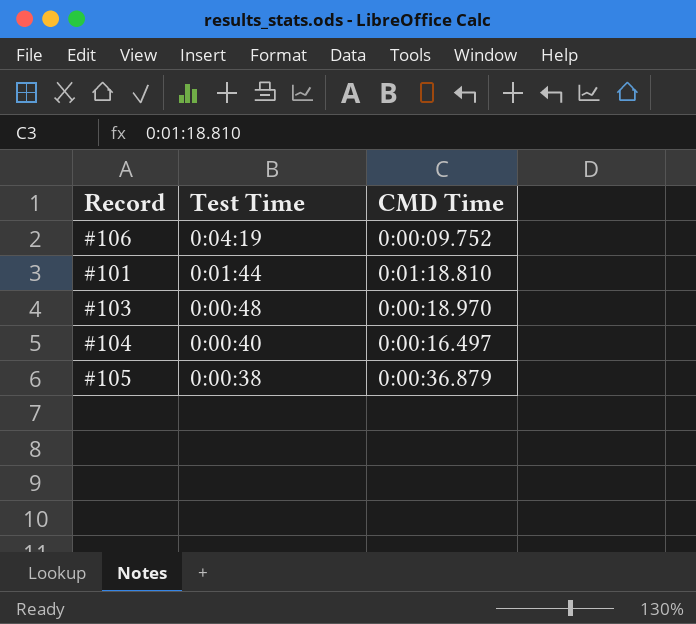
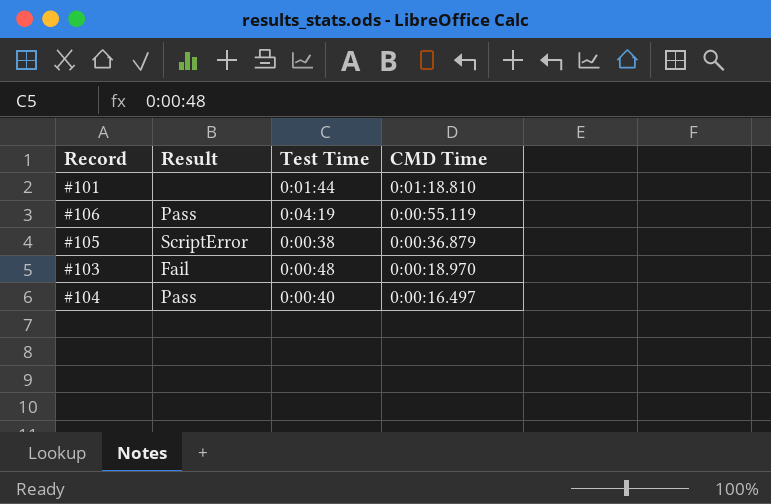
row order: Test Time descending -> CMD Time descending
column Result | position: none -> 2
#106 | CMD Time: 0:00:09.752 -> 0:00:55.119

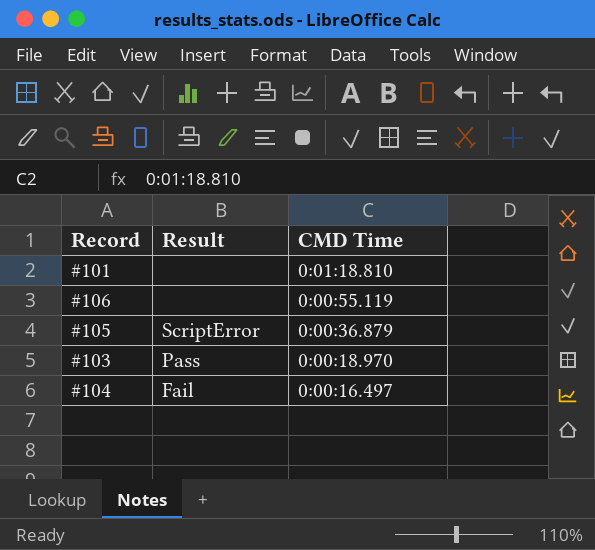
column Test Time | position: 3 -> none
#106 | Result: Pass -> none
#103 | Result: Fail -> Pass
#104 | Result: Pass -> Fail

